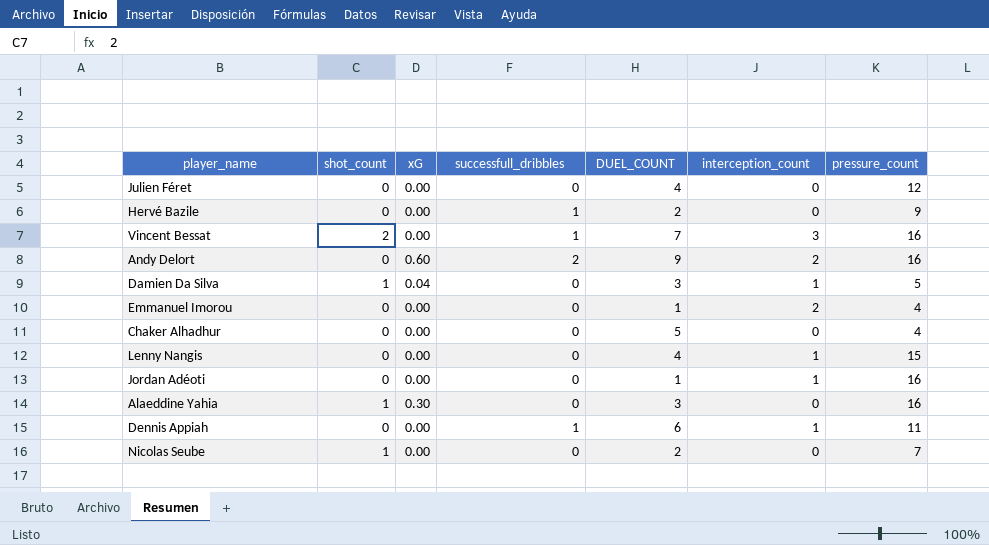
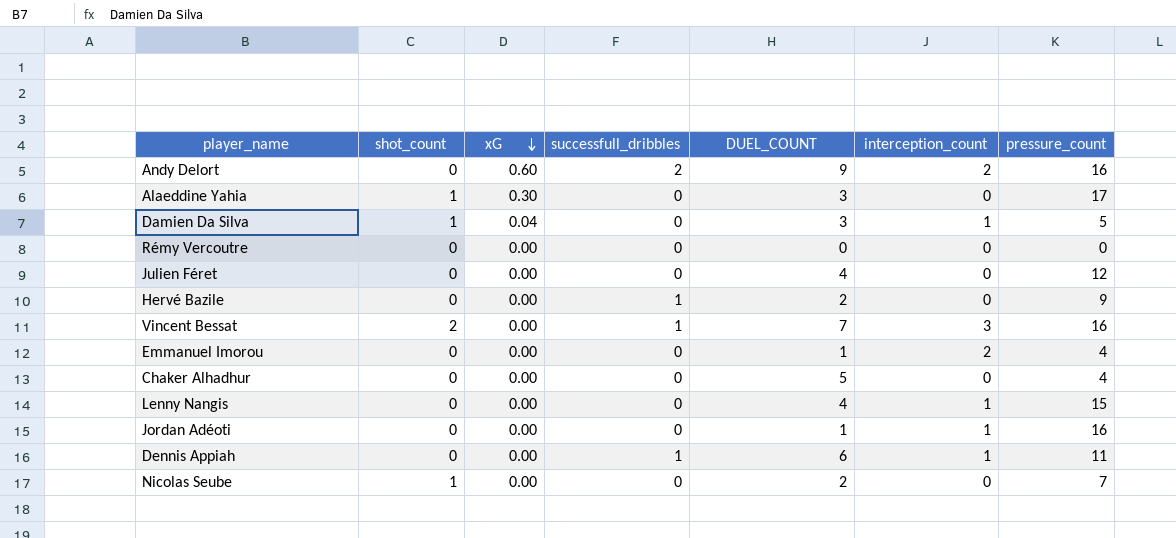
row order: none -> xG descending
Alaeddine Yahia | pressure_count: 16 -> 17
row Rémy Vercoutre: none -> 0 | 0.00 | 0 | 0 | 0 | 0

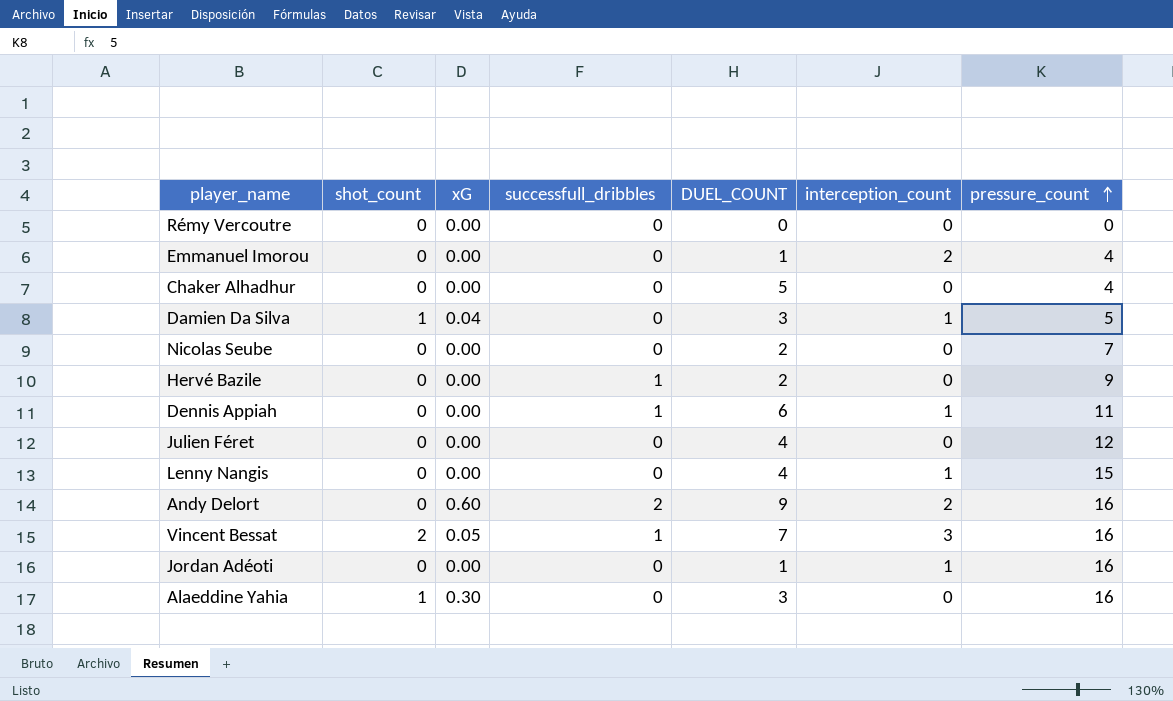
row order: xG descending -> pressure_count ascending
Nicolas Seube | shot_count: 1 -> 0
Vincent Bessat | xG: 0.00 -> 0.05
Alaeddine Yahia | pressure_count: 17 -> 16

